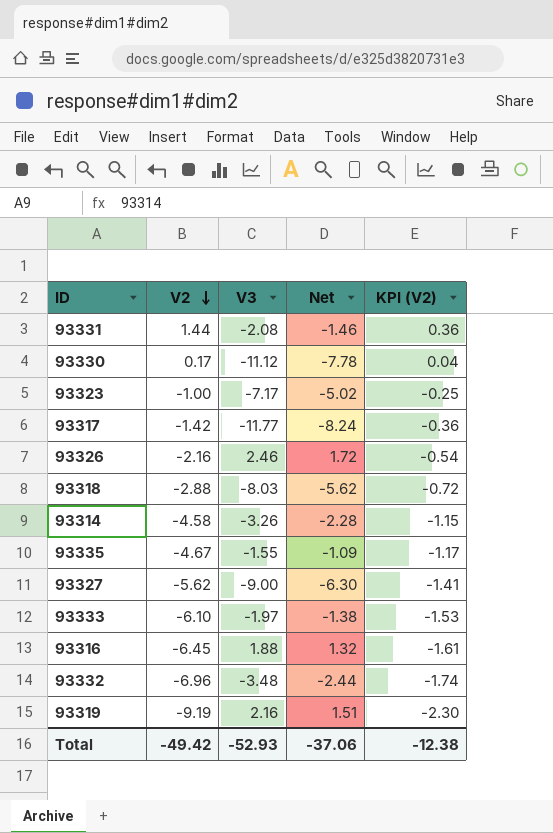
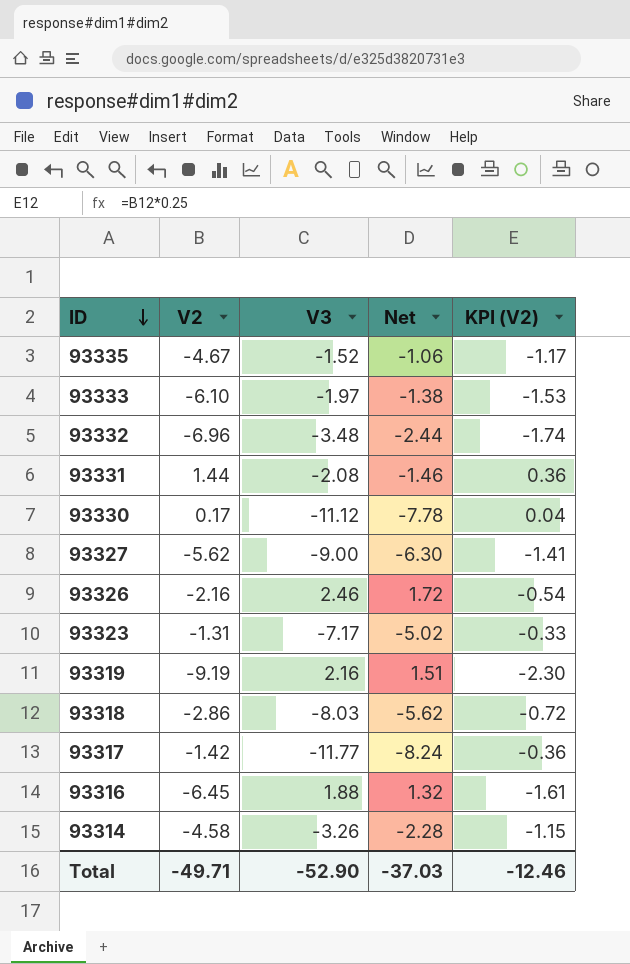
row order: V2 descending -> ID descending
93335 | V3: -1.55 -> -1.52
93335 | Net: -1.09 -> -1.06
93323 | V2: -1.00 -> -1.31
93323 | KPI (V2): -0.25 -> -0.33
93318 | V2: -2.88 -> -2.86
Total | V2: -49.42 -> -49.71
Total | V3: -52.93 -> -52.90
Total | Net: -37.06 -> -37.03
Total | KPI (V2): -12.38 -> -12.46

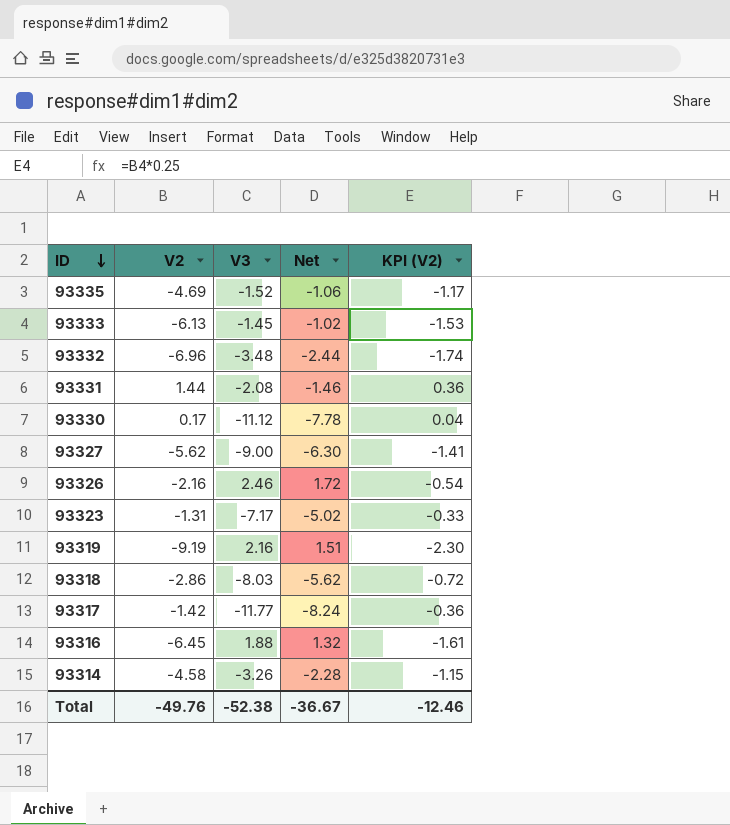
93335 | V2: -4.67 -> -4.69
93333 | V2: -6.10 -> -6.13
93333 | V3: -1.97 -> -1.45
93333 | Net: -1.38 -> -1.02
Total | V2: -49.71 -> -49.76
Total | V3: -52.90 -> -52.38
Total | Net: -37.03 -> -36.67

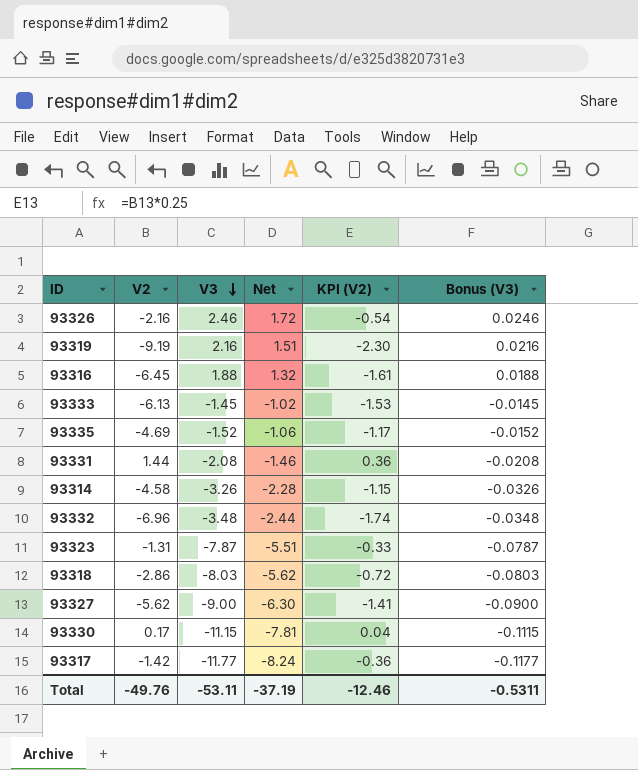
row order: ID descending -> V3 descending
column Bonus (V3) | formula: none -> [V3] * 0.01
93323 | V3: -7.17 -> -7.87
93323 | Net: -5.02 -> -5.51
93330 | V3: -11.12 -> -11.15
93330 | Net: -7.78 -> -7.81
Total | V3: -52.38 -> -53.11
Total | Net: -36.67 -> -37.19

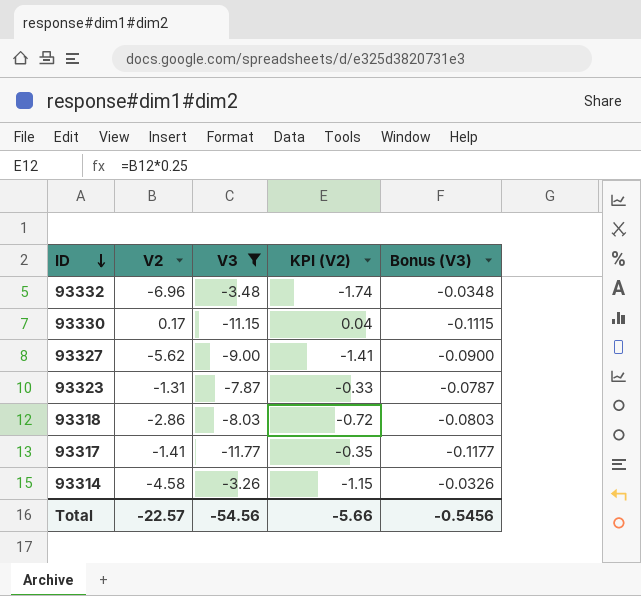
filter: none -> V3 <= -3.26
row order: V3 descending -> ID descending
column Net | formula: [V3] * 0.7 -> none
93317 | V2: -1.42 -> -1.41
93317 | KPI (V2): -0.36 -> -0.35
Total | V2: -49.76 -> -22.57
Total | V3: -53.11 -> -54.56
Total | KPI (V2): -12.46 -> -5.66
Total | Bonus (V3): -0.5311 -> -0.5456

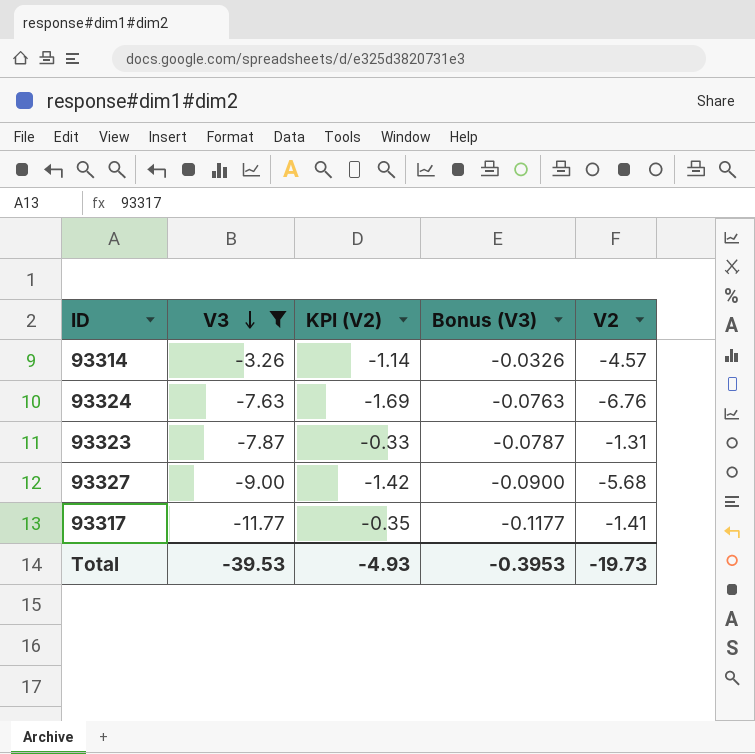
row order: ID descending -> V3 descending
column V2 | position: 2 -> 5
row 93332: -6.96 | -3.48 | -1.74 | -0.0348 -> none
row 93330: 0.17 | -11.15 | 0.04 | -0.1115 -> none
row 93318: -2.86 | -8.03 | -0.72 | -0.0803 -> none
93314 | KPI (V2): -1.15 -> -1.14
93314 | V2: -4.58 -> -4.57
row 93324: none -> -7.63 | -1.69 | -0.0763 | -6.76
93327 | KPI (V2): -1.41 -> -1.42
93327 | V2: -5.62 -> -5.68
Total | V3: -54.56 -> -39.53
Total | KPI (V2): -5.66 -> -4.93
Total | Bonus (V3): -0.5456 -> -0.3953
Total | V2: -22.57 -> -19.73

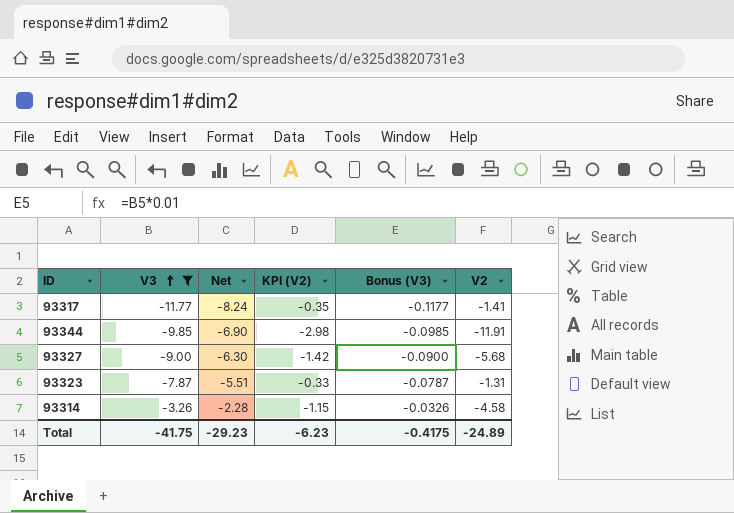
row order: V3 descending -> V3 ascending
column Net | formula: none -> [V3] * 0.7
row 93324: -7.63 | -1.69 | -0.0763 | -6.76 -> none
row 93344: none -> -9.85 | -6.90 | -2.98 | -0.0985 | -11.91
93314 | KPI (V2): -1.14 -> -1.15
93314 | V2: -4.57 -> -4.58
Total | V3: -39.53 -> -41.75
Total | KPI (V2): -4.93 -> -6.23
Total | Bonus (V3): -0.3953 -> -0.4175
Total | V2: -19.73 -> -24.89

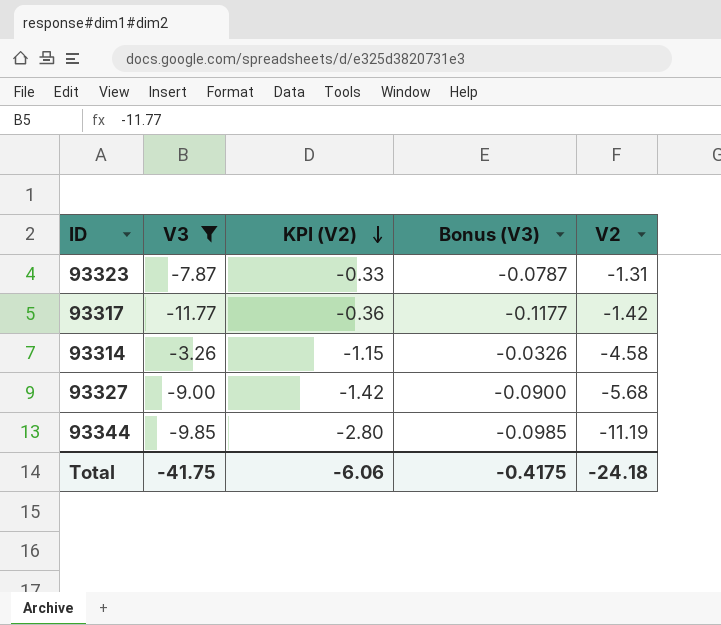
row order: V3 ascending -> KPI (V2) descending
column Net | formula: [V3] * 0.7 -> none
93317 | KPI (V2): -0.35 -> -0.36
93317 | V2: -1.41 -> -1.42
93344 | KPI (V2): -2.98 -> -2.80
93344 | V2: -11.91 -> -11.19
Total | KPI (V2): -6.23 -> -6.06
Total | V2: -24.89 -> -24.18

